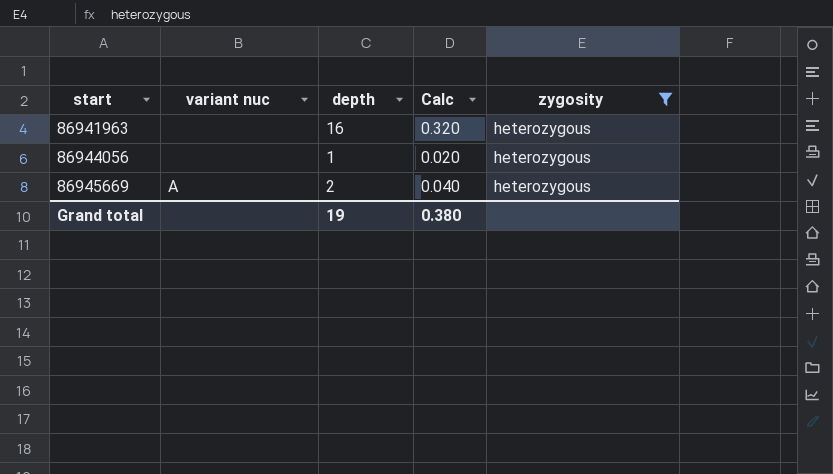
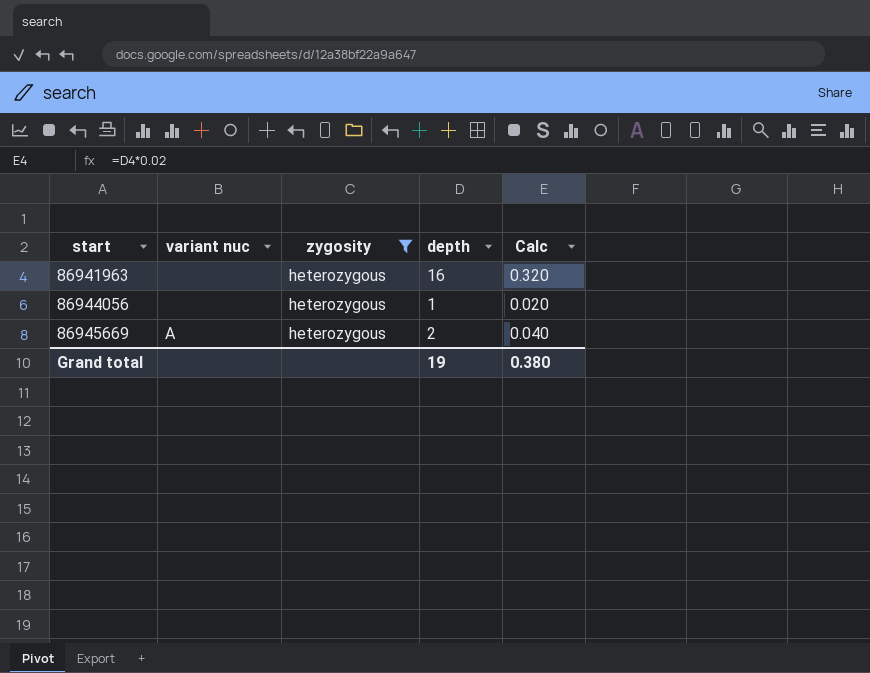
column zygosity | position: 5 -> 3

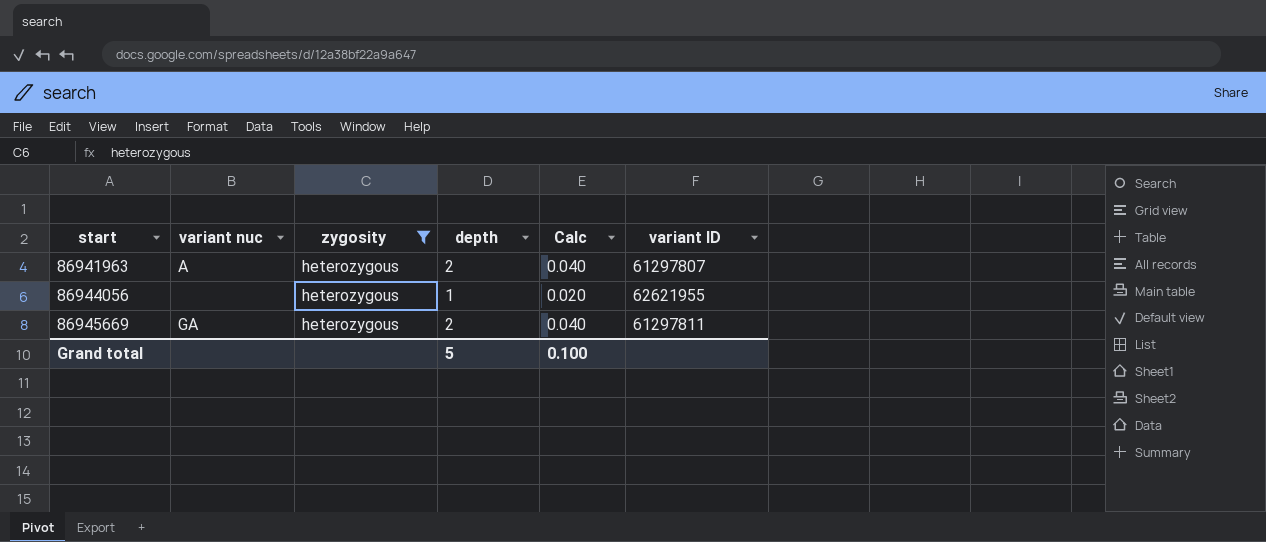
column variant ID | position: none -> 6
86941963 | variant nuc: none -> A
86941963 | depth: 16 -> 2
86941963 | Calc: 0.320 -> 0.040
86945669 | variant nuc: A -> GA
Grand total | depth: 19 -> 5
Grand total | Calc: 0.380 -> 0.100

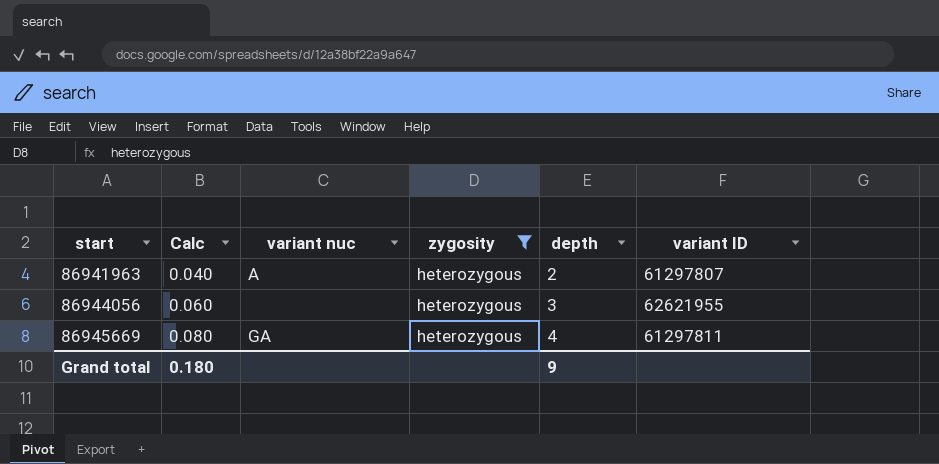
column Calc | position: 5 -> 2
86944056 | Calc: 0.020 -> 0.060
86944056 | depth: 1 -> 3
86945669 | Calc: 0.040 -> 0.080
86945669 | depth: 2 -> 4
Grand total | Calc: 0.100 -> 0.180
Grand total | depth: 5 -> 9

